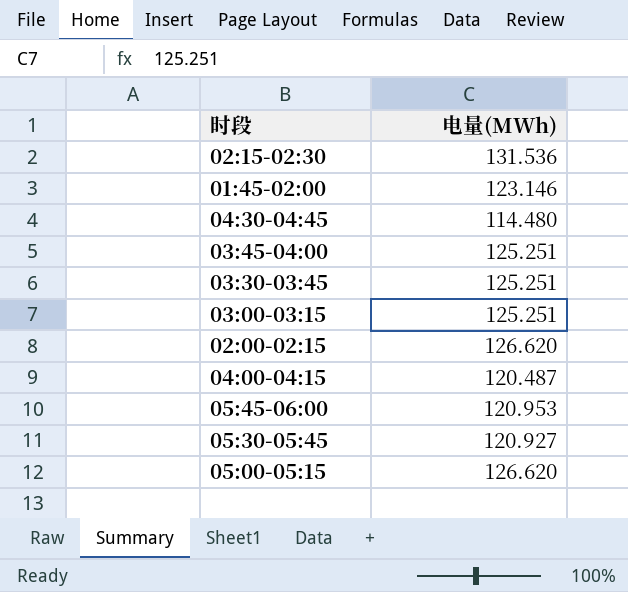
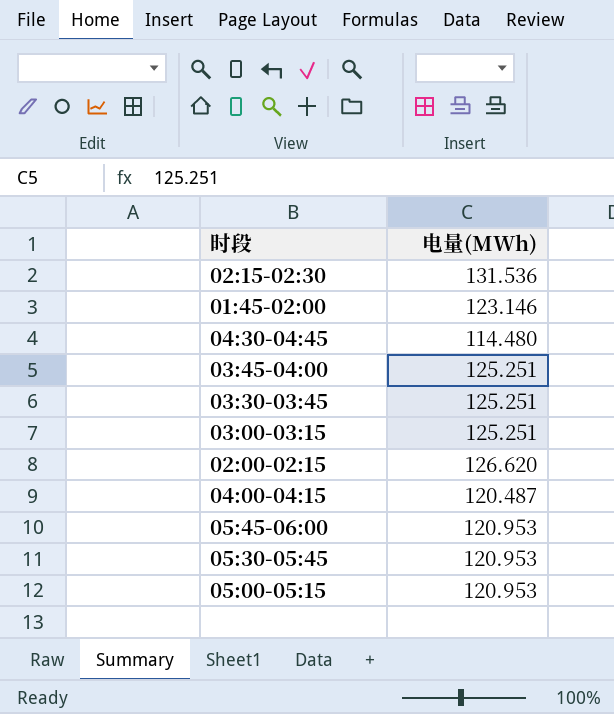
05:30-05:45 | 电量(MWh): 120.927 -> 120.953
05:00-05:15 | 电量(MWh): 126.620 -> 120.953

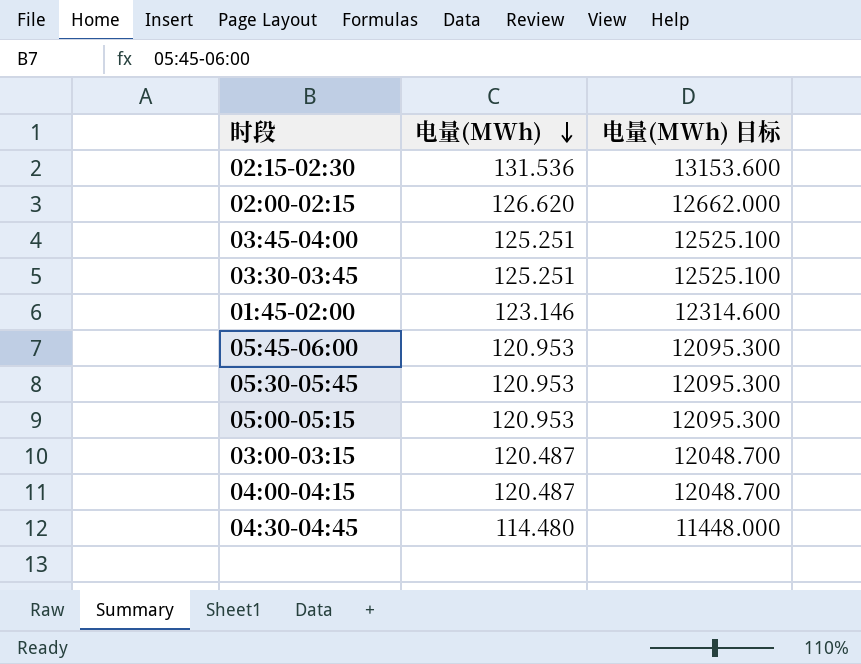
row order: none -> 电量(MWh) descending
column 电量(MWh) 目标 | formula: none -> [电量(MWh)] * 100
03:00-03:15 | 电量(MWh): 125.251 -> 120.487

